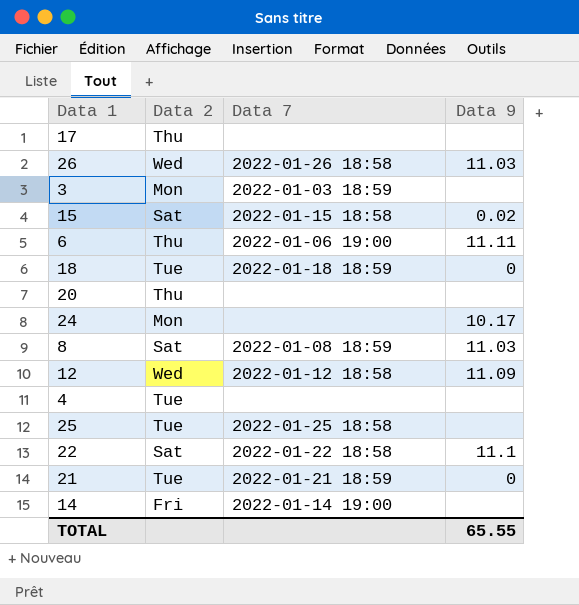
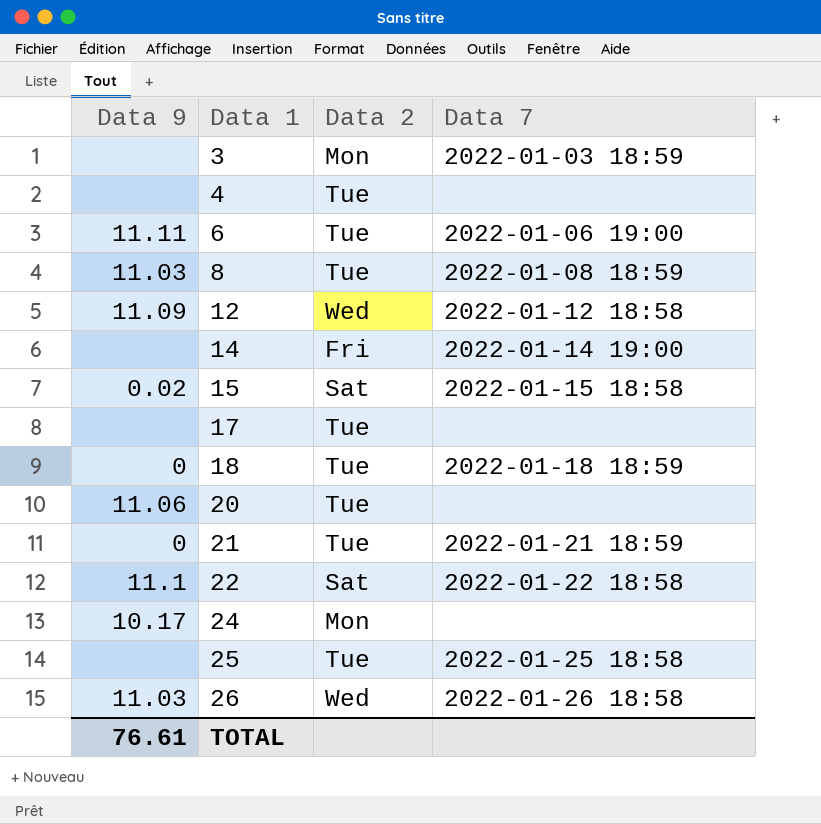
row order: none -> Data 1 ascending
column Data 9 | position: 4 -> 1
6 | Data 2: Thu -> Tue
8 | Data 2: Sat -> Tue
17 | Data 2: Thu -> Tue
20 | Data 9: none -> 11.06
20 | Data 2: Thu -> Tue
TOTAL | Data 9: 65.55 -> 76.61

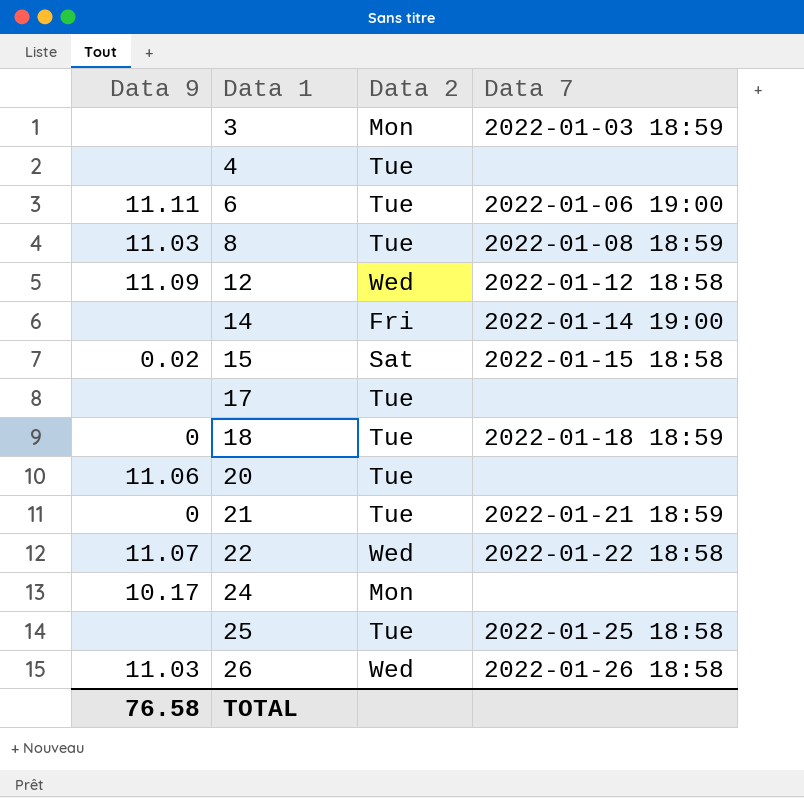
22 | Data 9: 11.1 -> 11.07
22 | Data 2: Sat -> Wed
TOTAL | Data 9: 76.61 -> 76.58

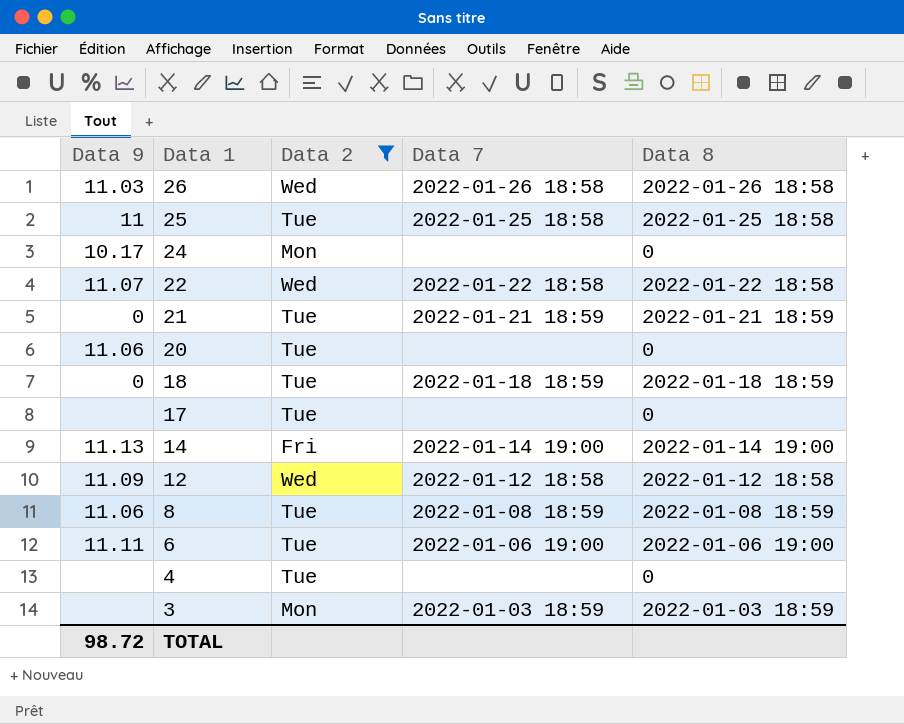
filter: none -> Data 2 != Sat
row order: Data 1 ascending -> Data 1 descending
column Data 8 | position: none -> 5
25 | Data 9: none -> 11
14 | Data 9: none -> 11.13
8 | Data 9: 11.03 -> 11.06
TOTAL | Data 9: 76.58 -> 98.72

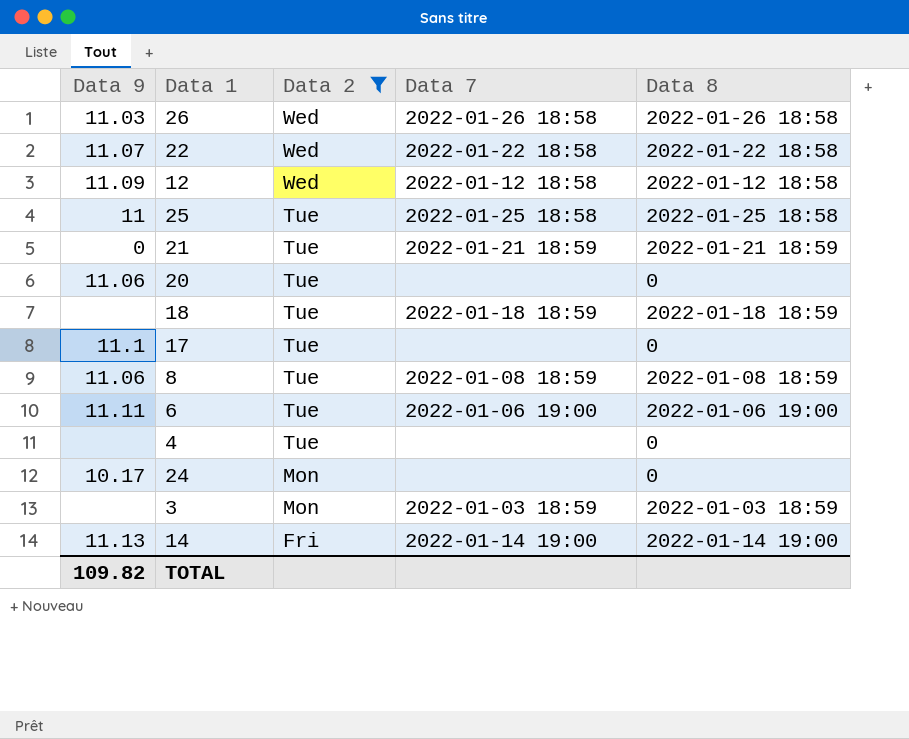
row order: Data 1 descending -> Data 2 descending
18 | Data 9: 0 -> none
17 | Data 9: none -> 11.1
TOTAL | Data 9: 98.72 -> 109.82

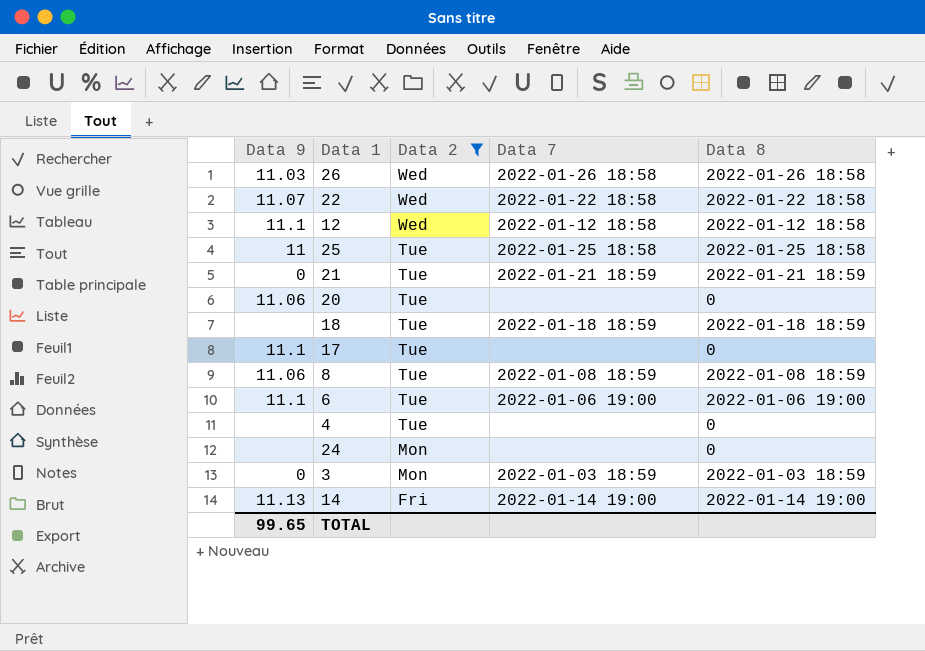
12 | Data 9: 11.09 -> 11.1
6 | Data 9: 11.11 -> 11.1
24 | Data 9: 10.17 -> none
3 | Data 9: none -> 0
TOTAL | Data 9: 109.82 -> 99.65

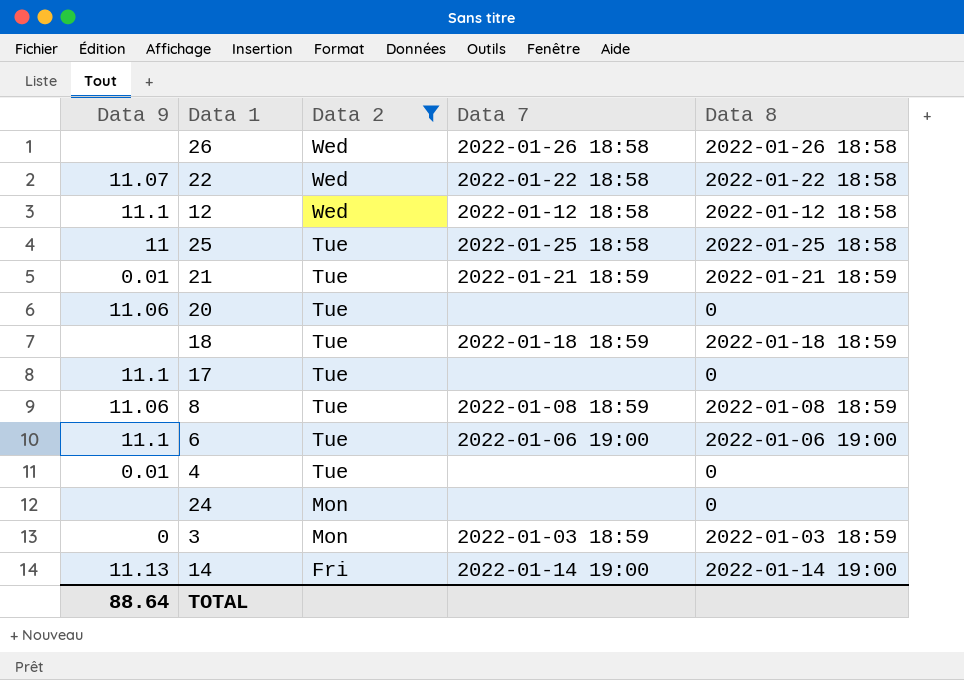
26 | Data 9: 11.03 -> none
21 | Data 9: 0 -> 0.01
4 | Data 9: none -> 0.01
TOTAL | Data 9: 99.65 -> 88.64

